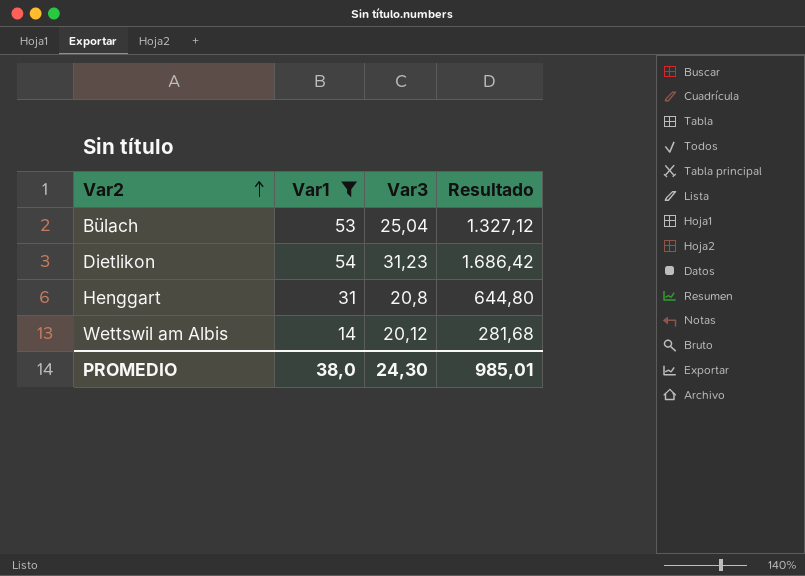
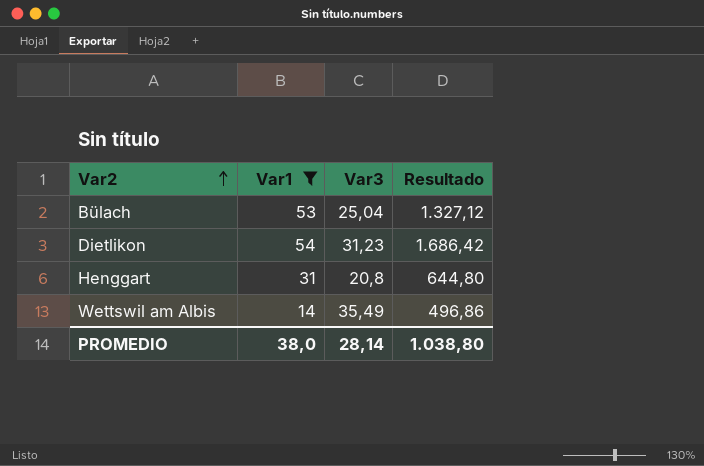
Wettswil am Albis | Var3: 20,12 -> 35,49
Wettswil am Albis | Resultado: 281,68 -> 496,86
PROMEDIO | Var3: 24,30 -> 28,14
PROMEDIO | Resultado: 985,01 -> 1.038,80

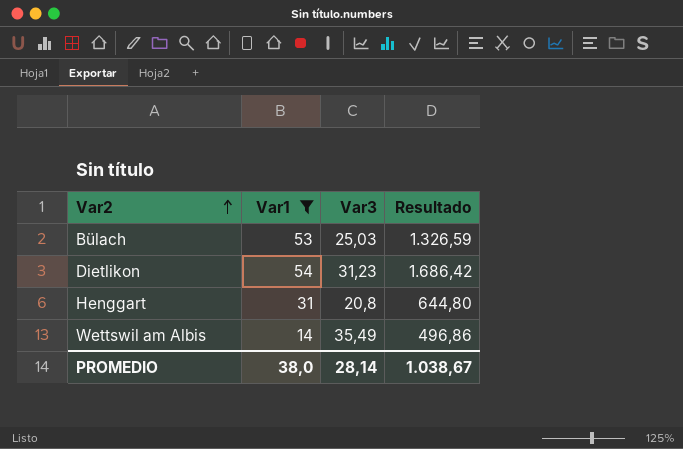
Bülach | Var3: 25,04 -> 25,03
Bülach | Resultado: 1.327,12 -> 1.326,59
PROMEDIO | Resultado: 1.038,80 -> 1.038,67

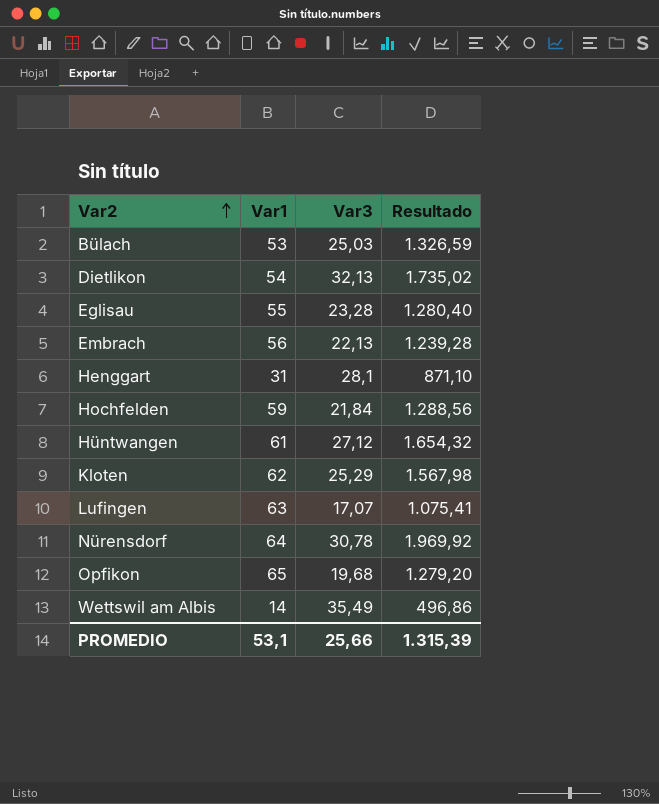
filter: Var1 <= 54 -> none
Dietlikon | Var3: 31,23 -> 32,13
Dietlikon | Resultado: 1.686,42 -> 1.735,02
Henggart | Var3: 20,8 -> 28,1
Henggart | Resultado: 644,80 -> 871,10
PROMEDIO | Var1: 38,0 -> 53,1
PROMEDIO | Var3: 28,14 -> 25,66
PROMEDIO | Resultado: 1.038,67 -> 1.315,39

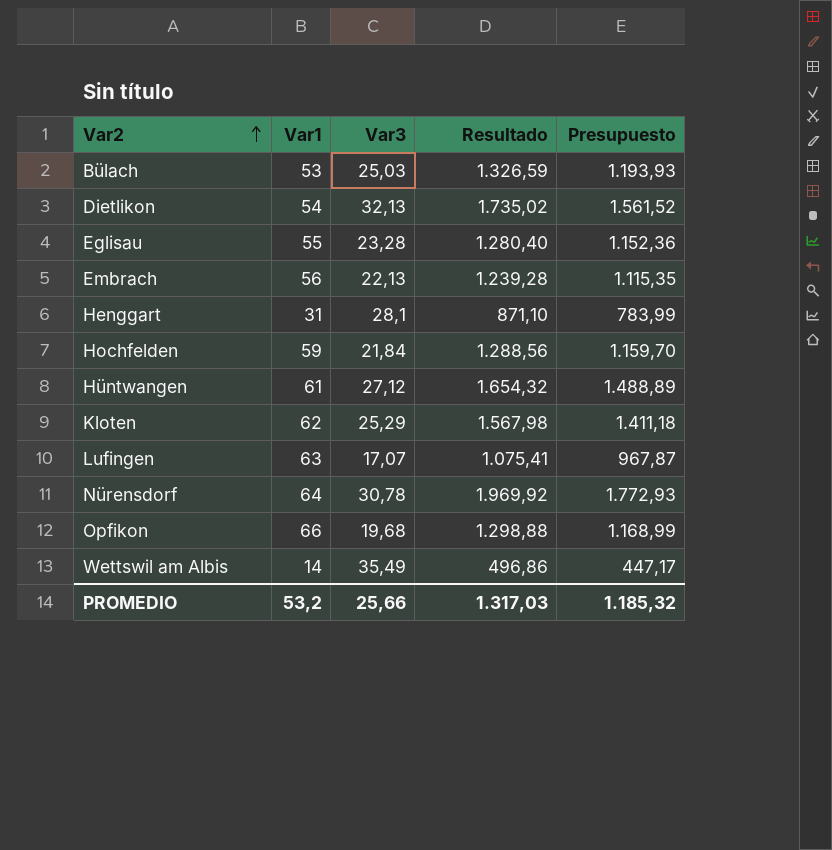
column Presupuesto | formula: none -> [Resultado] * 0,9
Opfikon | Var1: 65 -> 66
Opfikon | Resultado: 1.279,20 -> 1.298,88
PROMEDIO | Var1: 53,1 -> 53,2
PROMEDIO | Resultado: 1.315,39 -> 1.317,03

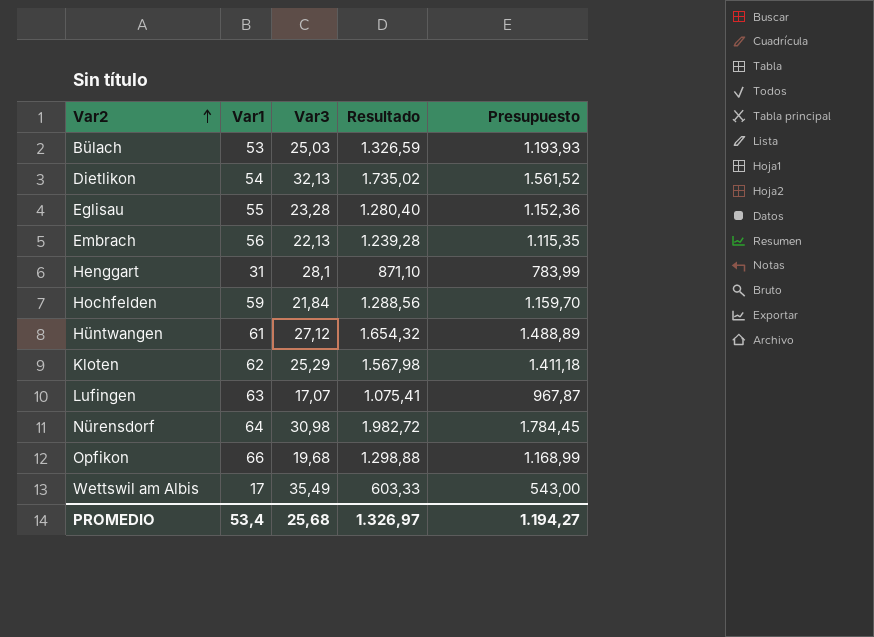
Nürensdorf | Var3: 30,78 -> 30,98
Nürensdorf | Resultado: 1.969,92 -> 1.982,72
Nürensdorf | Presupuesto: 1.772,93 -> 1.784,45
Wettswil am Albis | Var1: 14 -> 17
Wettswil am Albis | Resultado: 496,86 -> 603,33
Wettswil am Albis | Presupuesto: 447,17 -> 543,00
PROMEDIO | Var1: 53,2 -> 53,4
PROMEDIO | Var3: 25,66 -> 25,68
PROMEDIO | Resultado: 1.317,03 -> 1.326,97
PROMEDIO | Presupuesto: 1.185,32 -> 1.194,27

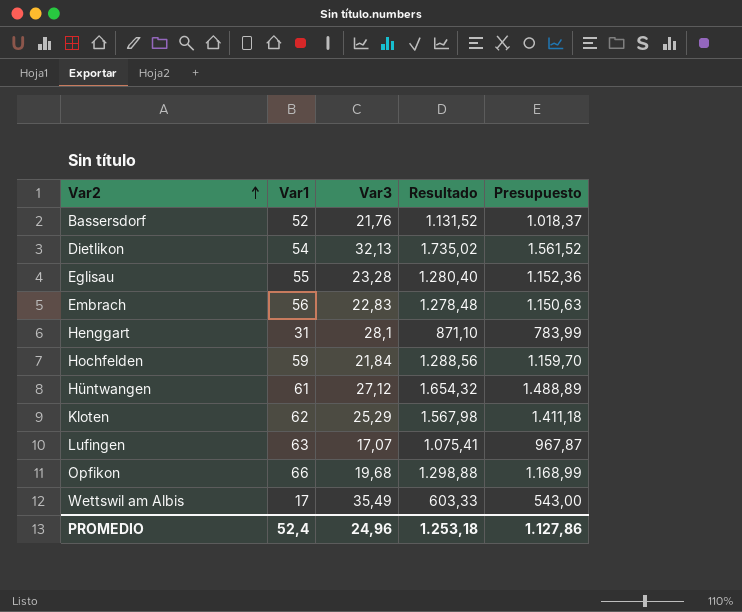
row Bülach: 53 | 25,03 | 1.326,59 | 1.193,93 -> none
row Nürensdorf: 64 | 30,98 | 1.982,72 | 1.784,45 -> none
row Bassersdorf: none -> 52 | 21,76 | 1.131,52 | 1.018,37
Embrach | Var3: 22,13 -> 22,83
Embrach | Resultado: 1.239,28 -> 1.278,48
Embrach | Presupuesto: 1.115,35 -> 1.150,63
PROMEDIO | Var1: 53,4 -> 52,4
PROMEDIO | Var3: 25,68 -> 24,96
PROMEDIO | Resultado: 1.326,97 -> 1.253,18
PROMEDIO | Presupuesto: 1.194,27 -> 1.127,86

